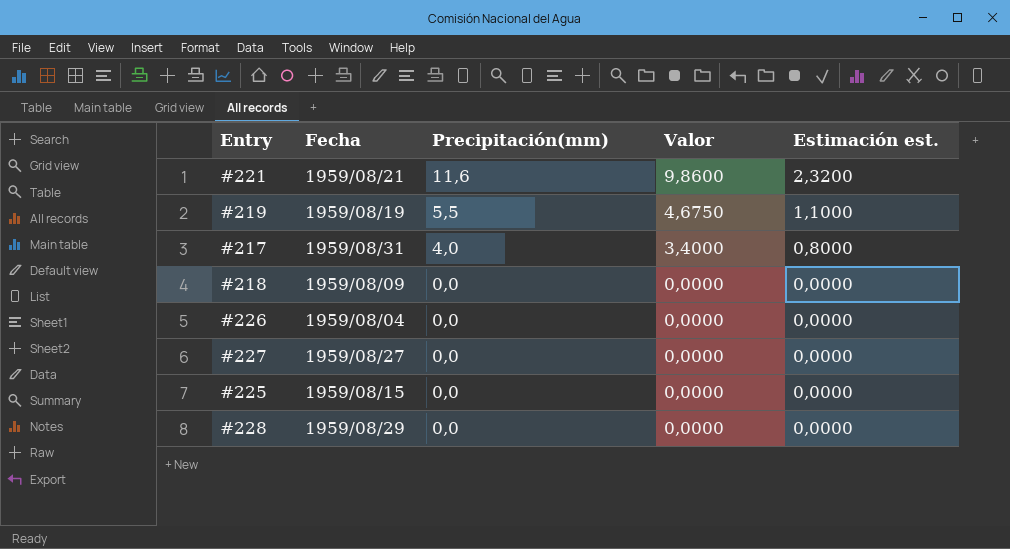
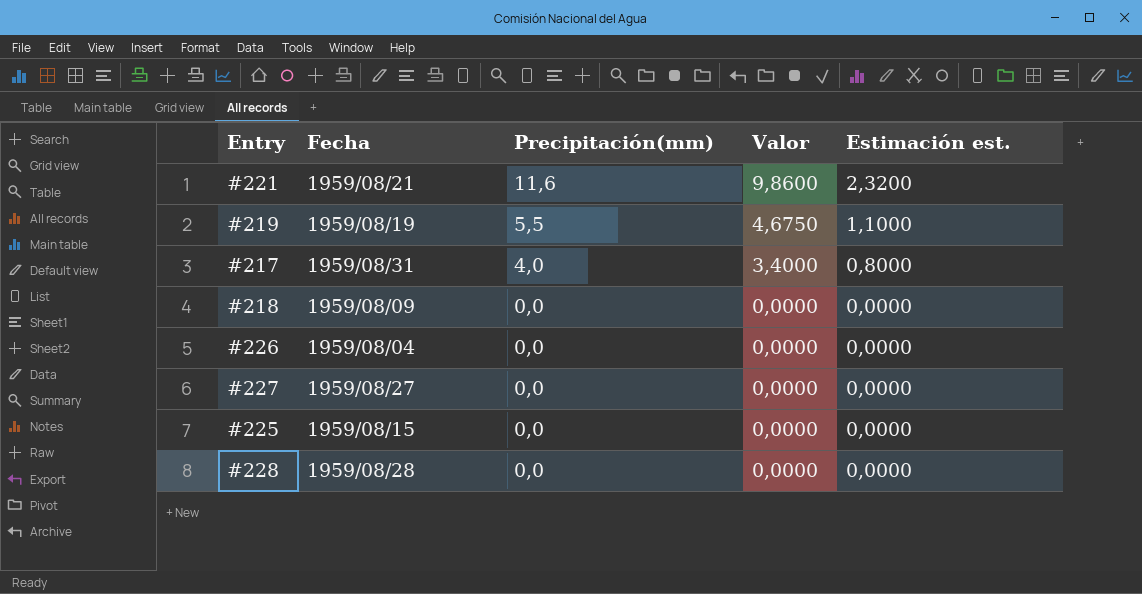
#228 | Fecha: 1959/08/29 -> 1959/08/28

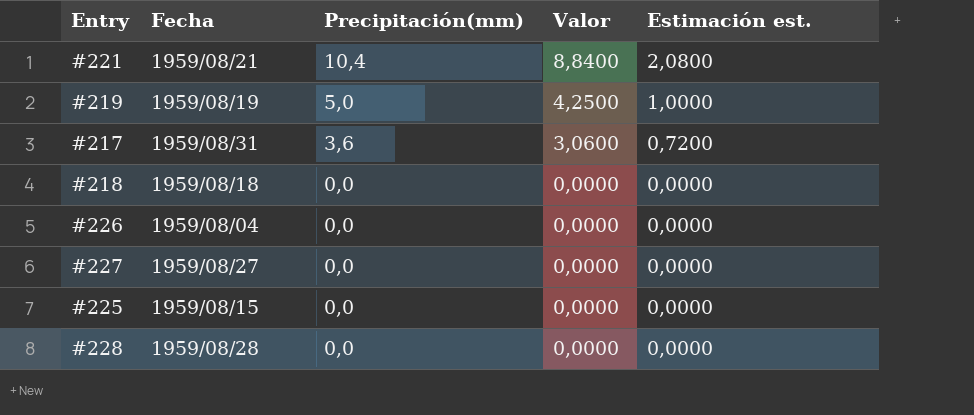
#221 | Precipitación(mm): 11,6 -> 10,4
#221 | Valor: 9,8600 -> 8,8400
#221 | Estimación est.: 2,3200 -> 2,0800
#219 | Precipitación(mm): 5,5 -> 5,0
#219 | Valor: 4,6750 -> 4,2500
#219 | Estimación est.: 1,1000 -> 1,0000
#217 | Precipitación(mm): 4,0 -> 3,6
#217 | Valor: 3,4000 -> 3,0600
#217 | Estimación est.: 0,8000 -> 0,7200
#218 | Fecha: 1959/08/09 -> 1959/08/18

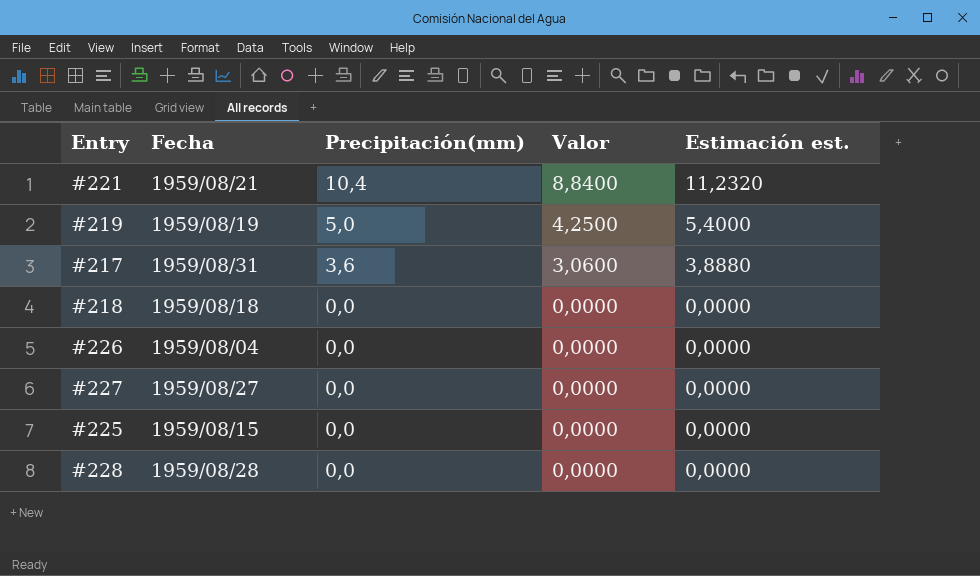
column Estimación est. | formula: [Precipitación(mm)] * 0,2 -> [Precipitación(mm)] * 1,08

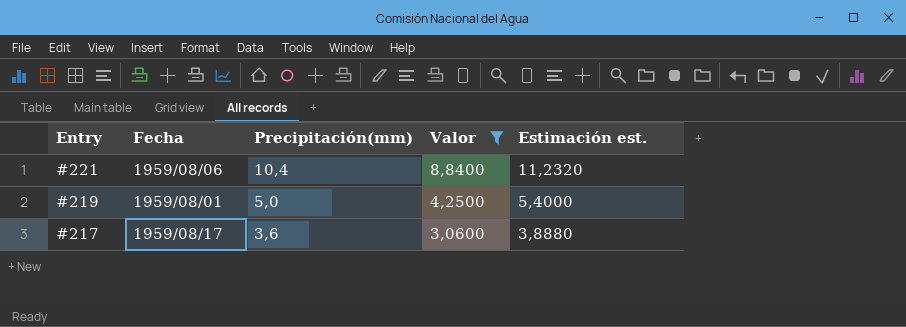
filter: none -> Valor != 0,0000
#221 | Fecha: 1959/08/21 -> 1959/08/06
#219 | Fecha: 1959/08/19 -> 1959/08/01
#217 | Fecha: 1959/08/31 -> 1959/08/17

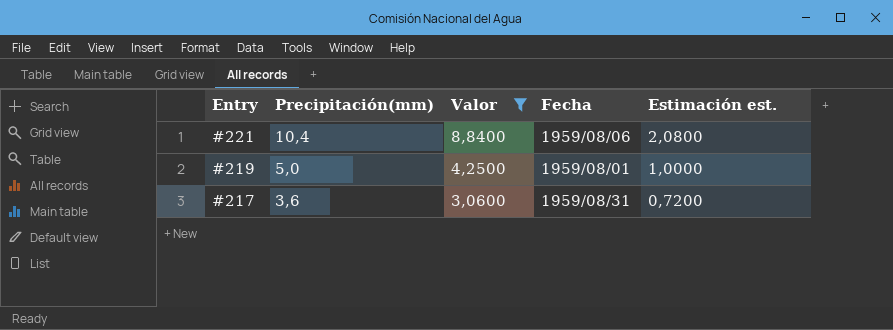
column Fecha | position: 2 -> 4
column Estimación est. | formula: [Precipitación(mm)] * 1,08 -> [Precipitación(mm)] * 0,2
#217 | Fecha: 1959/08/17 -> 1959/08/31

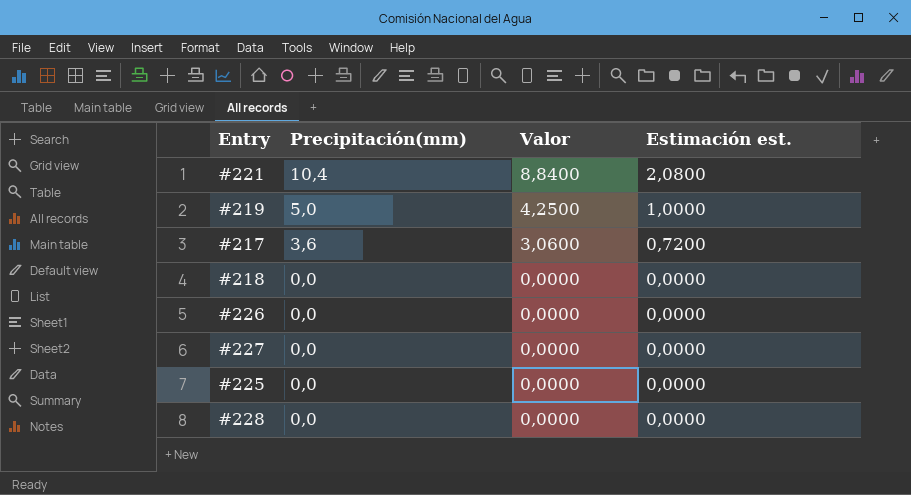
filter: Valor != 0,0000 -> none
column Fecha | position: 4 -> none

